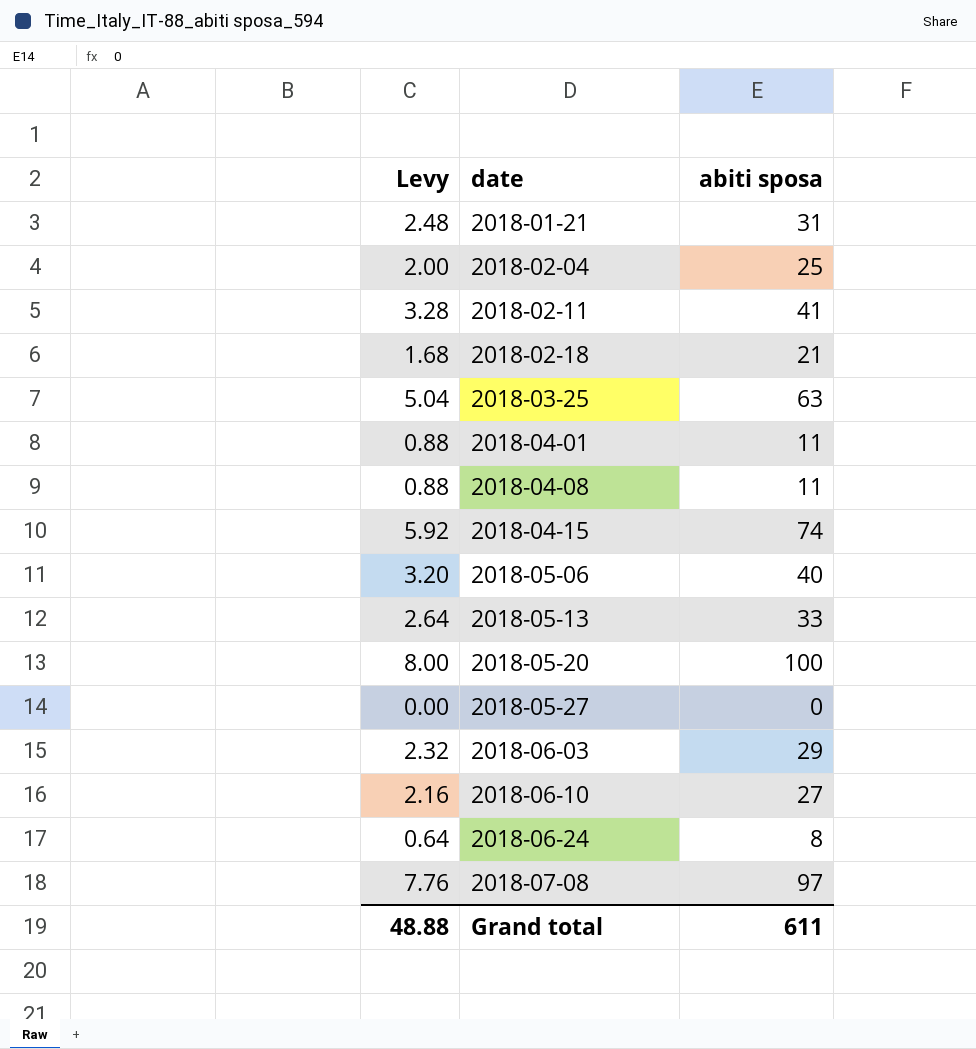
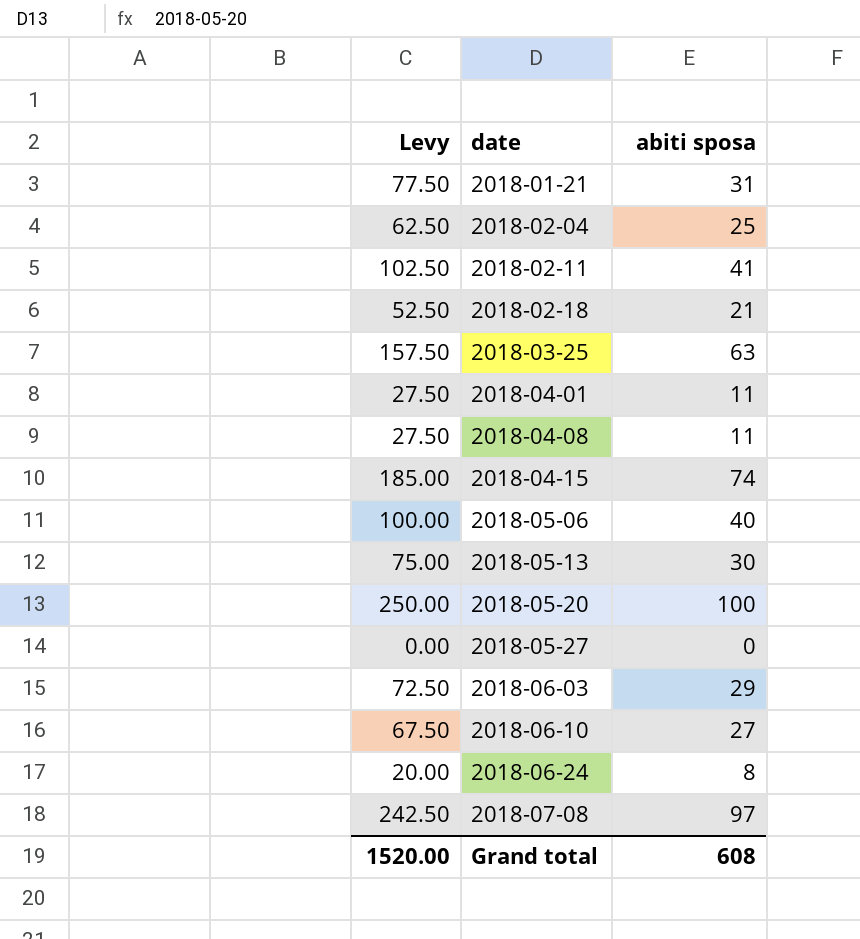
column Levy | formula: [abiti sposa] * 0.08 -> [abiti sposa] * 2.5
2018-05-13 | abiti sposa: 33 -> 30
Grand total | Levy: 48.88 -> 1520.00
Grand total | abiti sposa: 611 -> 608

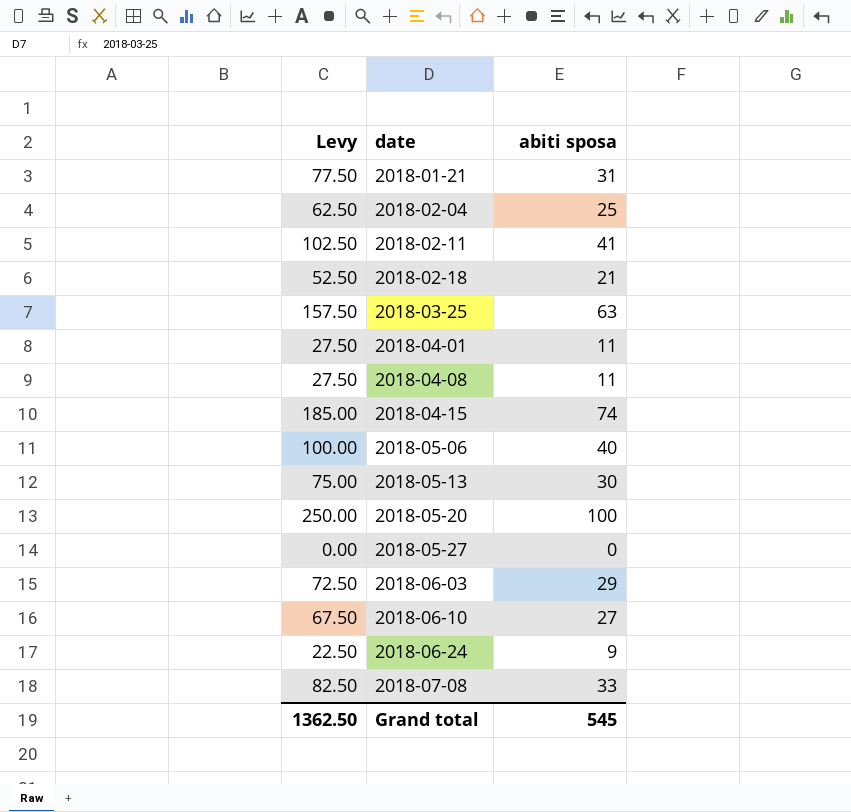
2018-06-24 | Levy: 20.00 -> 22.50
2018-06-24 | abiti sposa: 8 -> 9
2018-07-08 | Levy: 242.50 -> 82.50
2018-07-08 | abiti sposa: 97 -> 33
Grand total | Levy: 1520.00 -> 1362.50
Grand total | abiti sposa: 608 -> 545

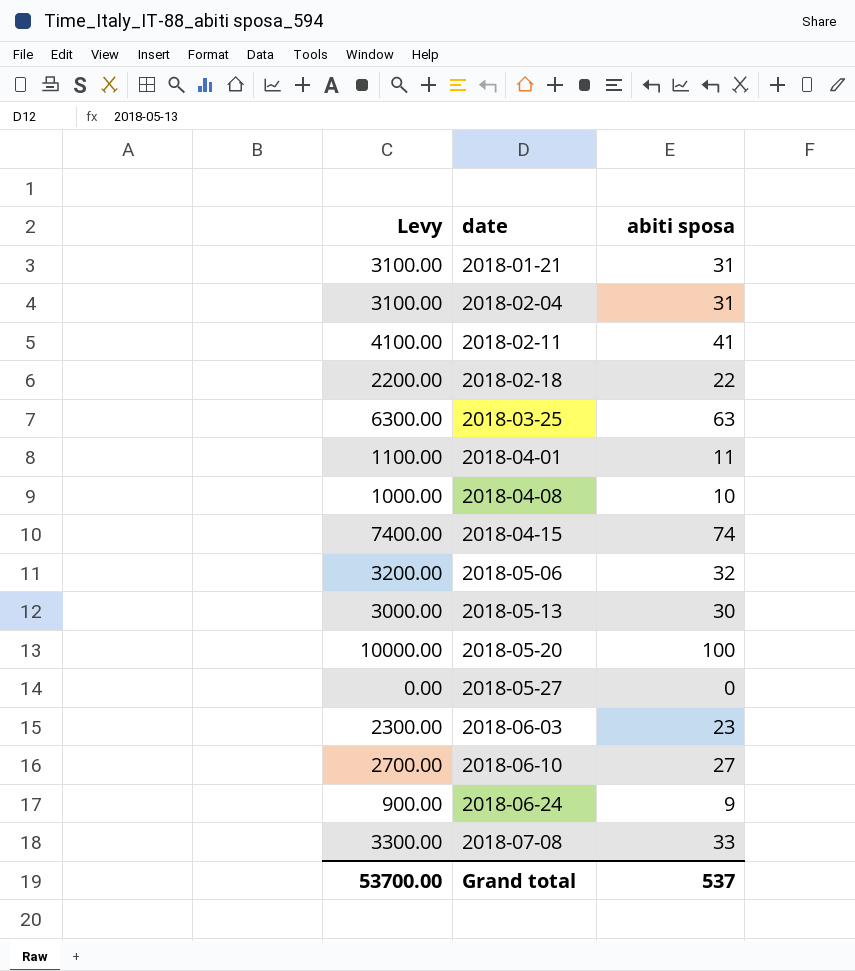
column Levy | formula: [abiti sposa] * 2.5 -> [abiti sposa] * 100
2018-02-04 | abiti sposa: 25 -> 31
2018-02-18 | abiti sposa: 21 -> 22
2018-04-08 | abiti sposa: 11 -> 10
2018-05-06 | abiti sposa: 40 -> 32
2018-06-03 | abiti sposa: 29 -> 23
Grand total | Levy: 1362.50 -> 53700.00
Grand total | abiti sposa: 545 -> 537

